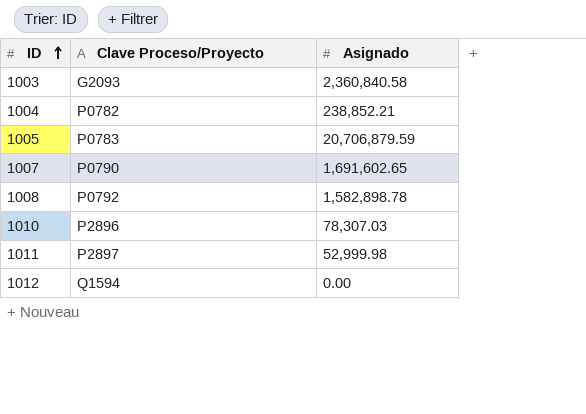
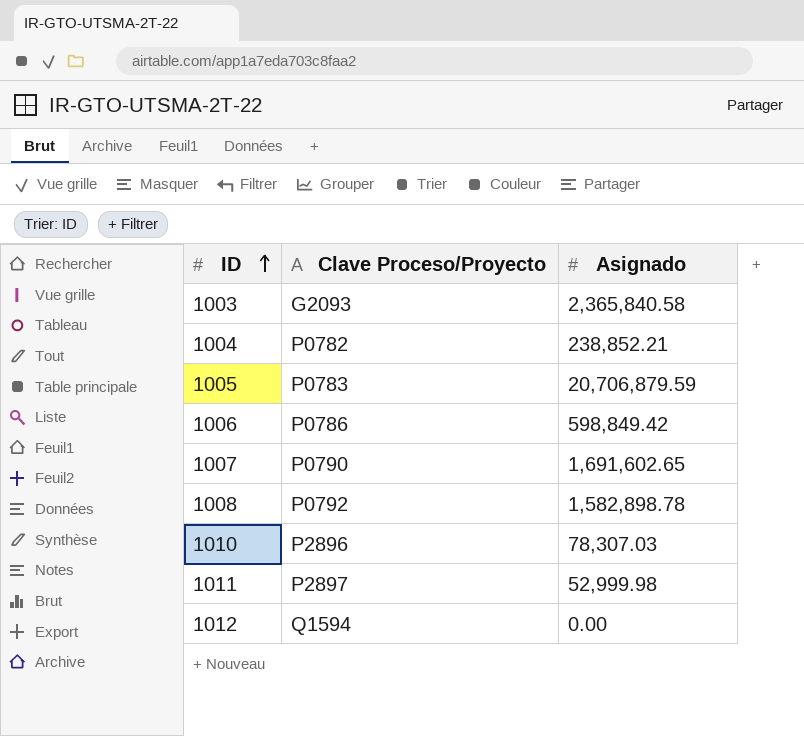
1003 | Asignado: 2,360,840.58 -> 2,365,840.58
row 1006: none -> P0786 | 598,849.42

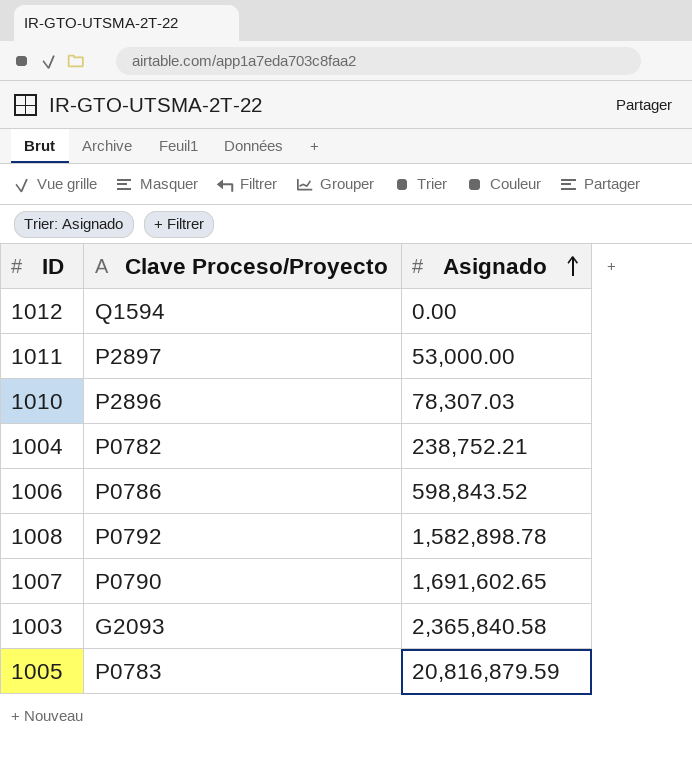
row order: ID ascending -> Asignado ascending
1011 | Asignado: 52,999.98 -> 53,000.00
1004 | Asignado: 238,852.21 -> 238,752.21
1006 | Asignado: 598,849.42 -> 598,843.52
1005 | Asignado: 20,706,879.59 -> 20,816,879.59

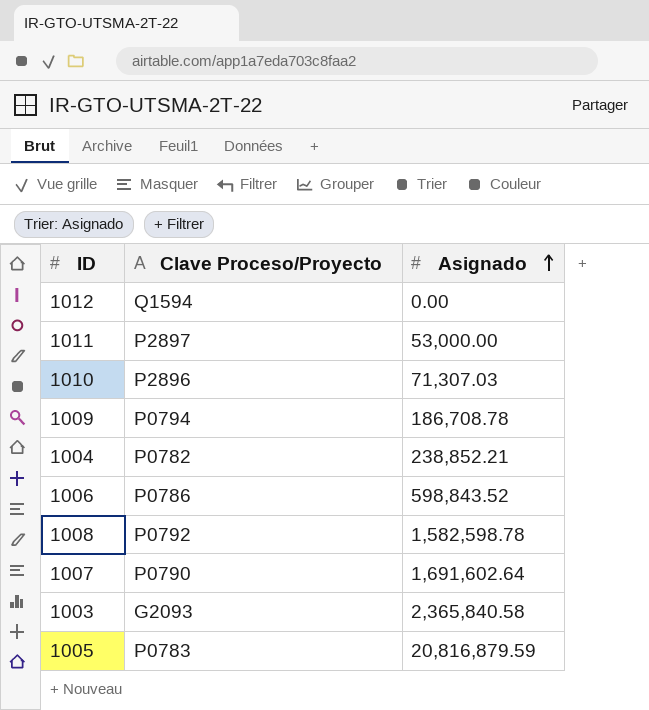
1010 | Asignado: 78,307.03 -> 71,307.03
row 1009: none -> P0794 | 186,708.78
1004 | Asignado: 238,752.21 -> 238,852.21
1008 | Asignado: 1,582,898.78 -> 1,582,598.78
1007 | Asignado: 1,691,602.65 -> 1,691,602.64

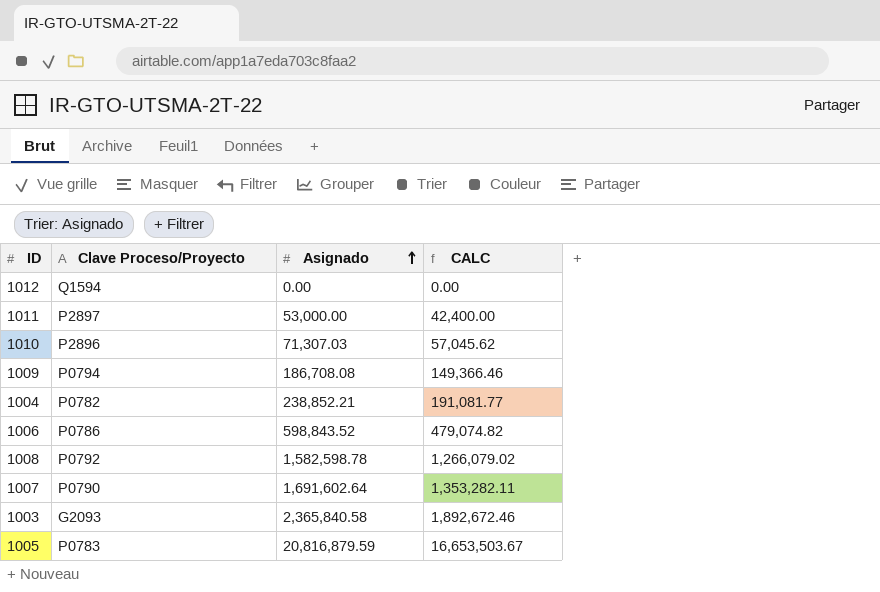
column CALC | formula: none -> [Asignado] * 0.8
1009 | Asignado: 186,708.78 -> 186,708.08

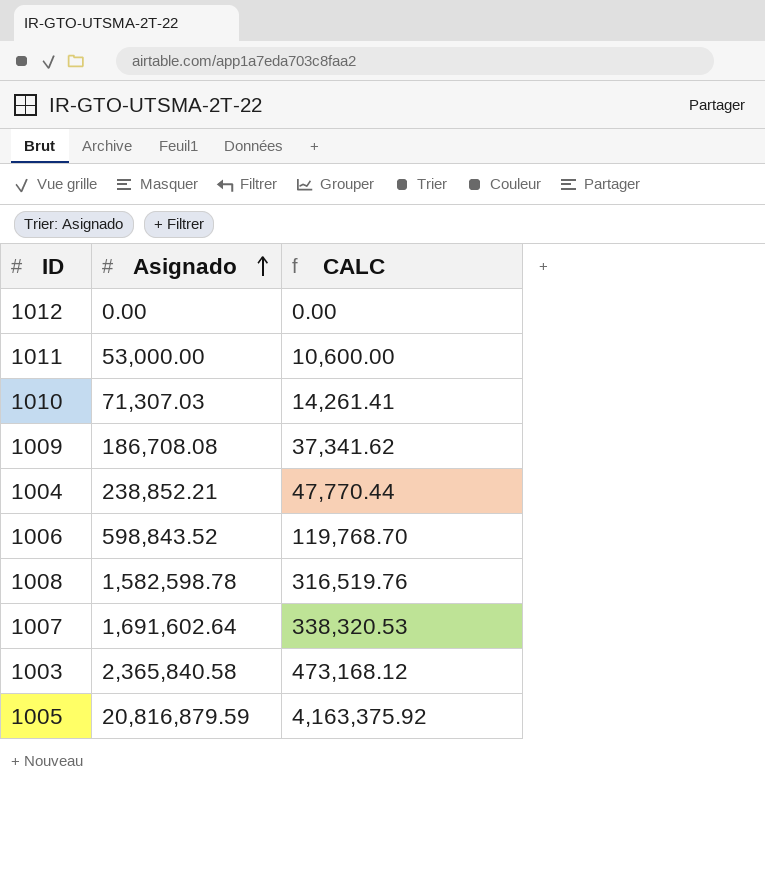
column Clave Proceso/Proyecto | position: 2 -> none
column CALC | formula: [Asignado] * 0.8 -> [Asignado] * 0.2

